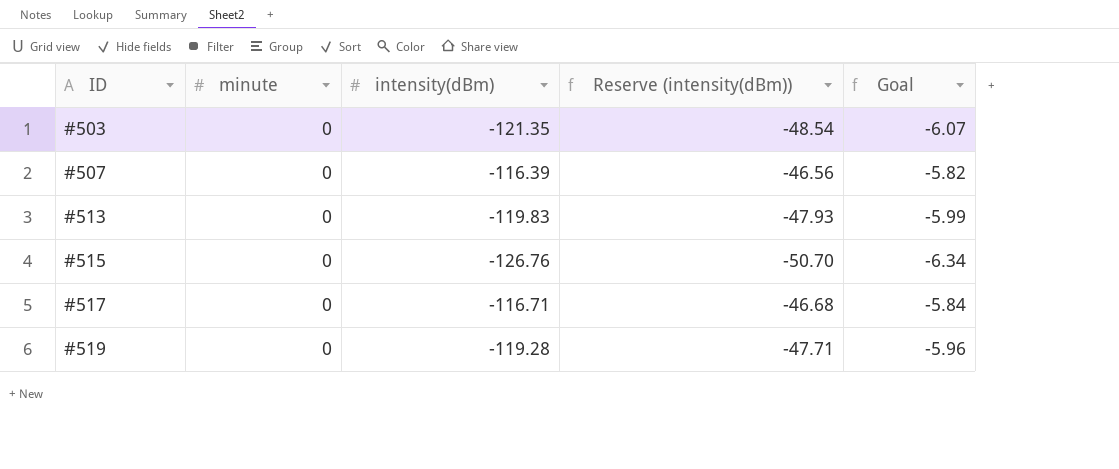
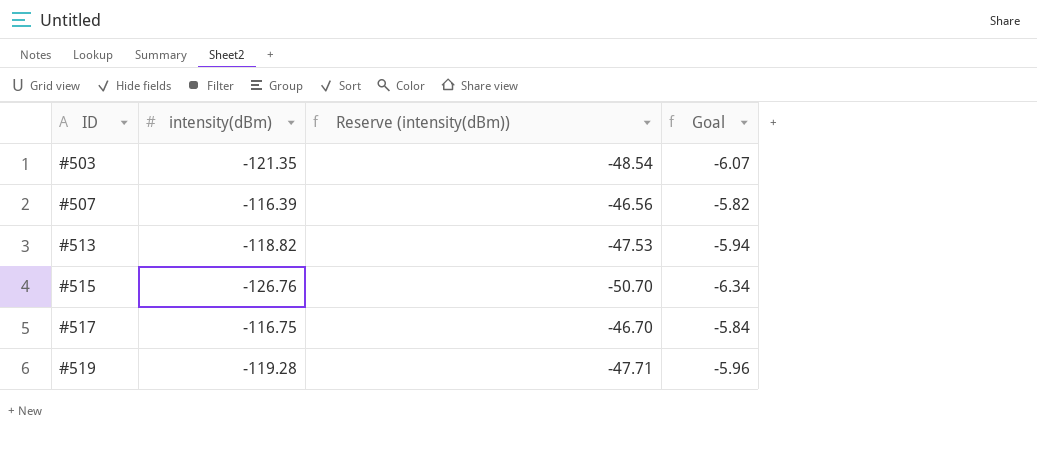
column minute | position: 2 -> none
#513 | intensity(dBm): -119.83 -> -118.82
#513 | Reserve (intensity(dBm)): -47.93 -> -47.53
#513 | Goal: -5.99 -> -5.94
#517 | intensity(dBm): -116.71 -> -116.75
#517 | Reserve (intensity(dBm)): -46.68 -> -46.70

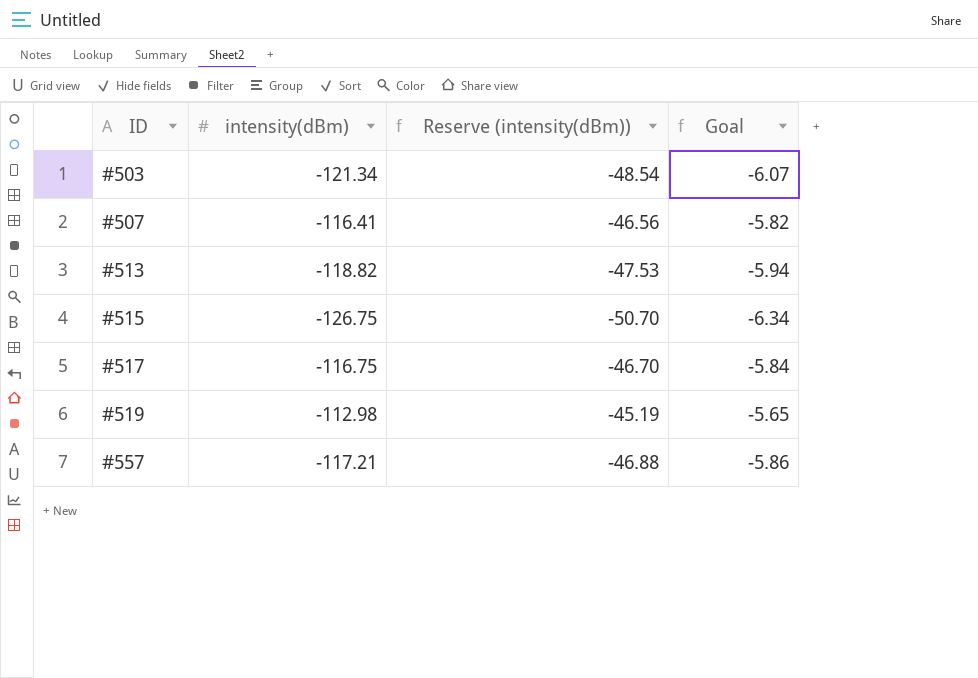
#503 | intensity(dBm): -121.35 -> -121.34
#507 | intensity(dBm): -116.39 -> -116.41
#515 | intensity(dBm): -126.76 -> -126.75
#519 | intensity(dBm): -119.28 -> -112.98
#519 | Reserve (intensity(dBm)): -47.71 -> -45.19
#519 | Goal: -5.96 -> -5.65
row #557: none -> -117.21 | -46.88 | -5.86

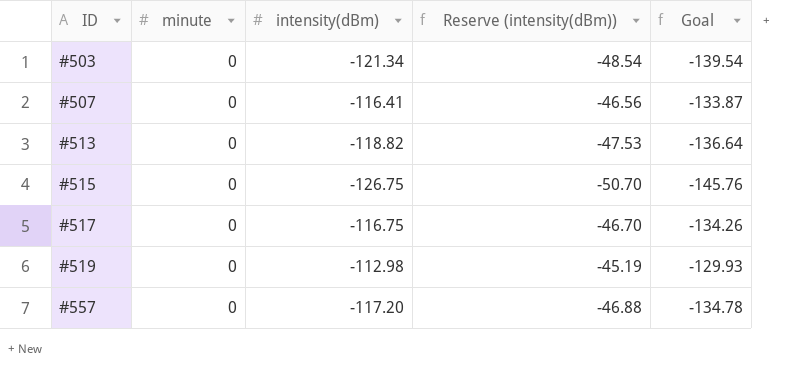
column minute | position: none -> 2
column Goal | formula: [intensity(dBm)] * 0.05 -> [intensity(dBm)] * 1.15
#557 | intensity(dBm): -117.21 -> -117.20

